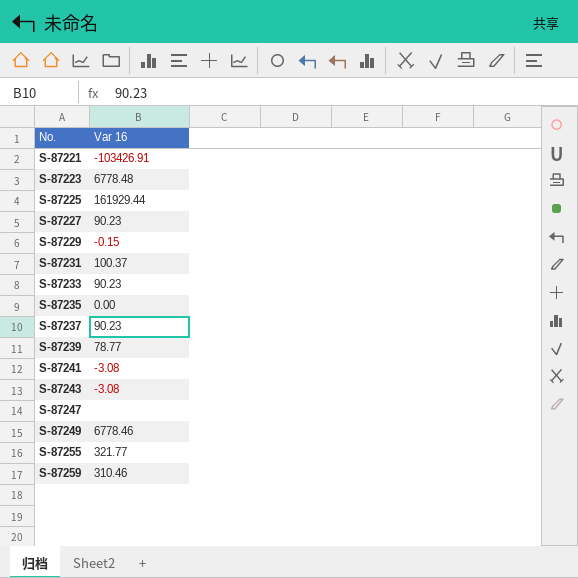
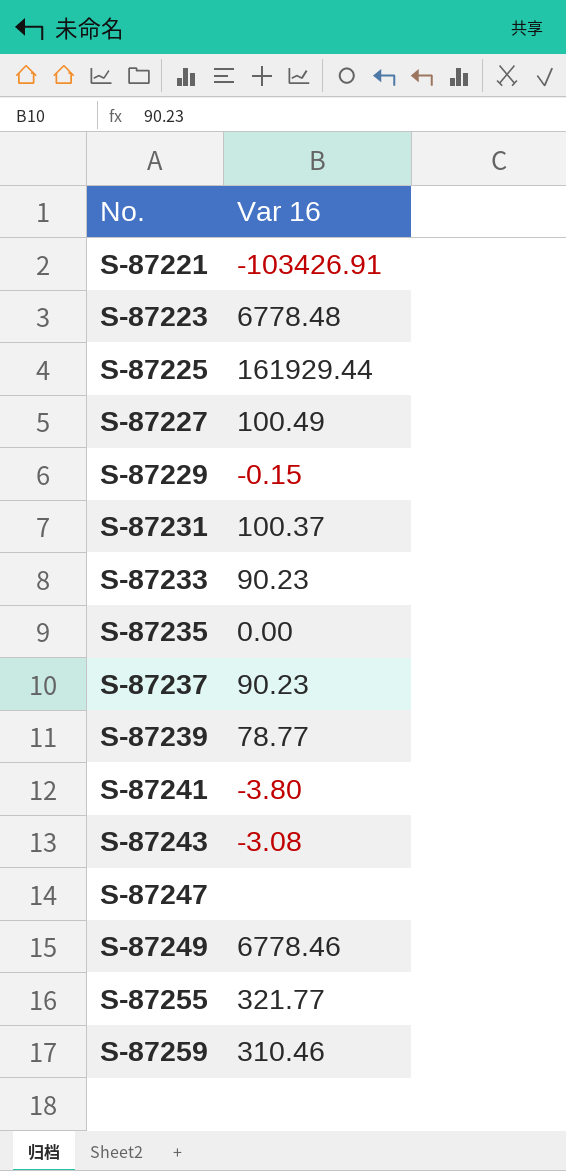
S-87227 | Var 16: 90.23 -> 100.49
S-87241 | Var 16: -3.08 -> -3.80

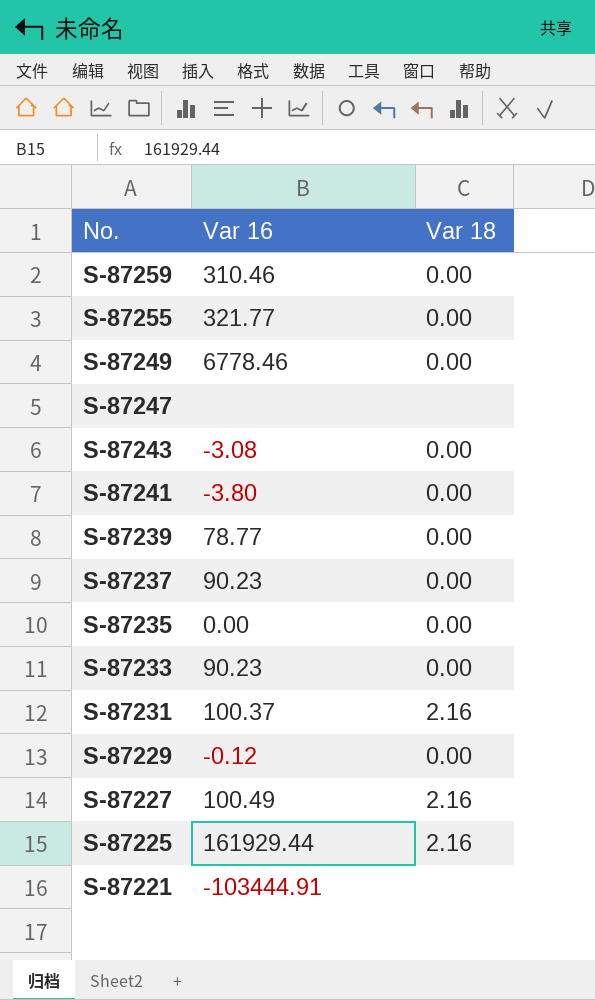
row order: No. ascending -> No. descending
column Var 18 | position: none -> 3
row S-87223: 6778.48 -> none
S-87229 | Var 16: -0.15 -> -0.12
S-87221 | Var 16: -103426.91 -> -103444.91

